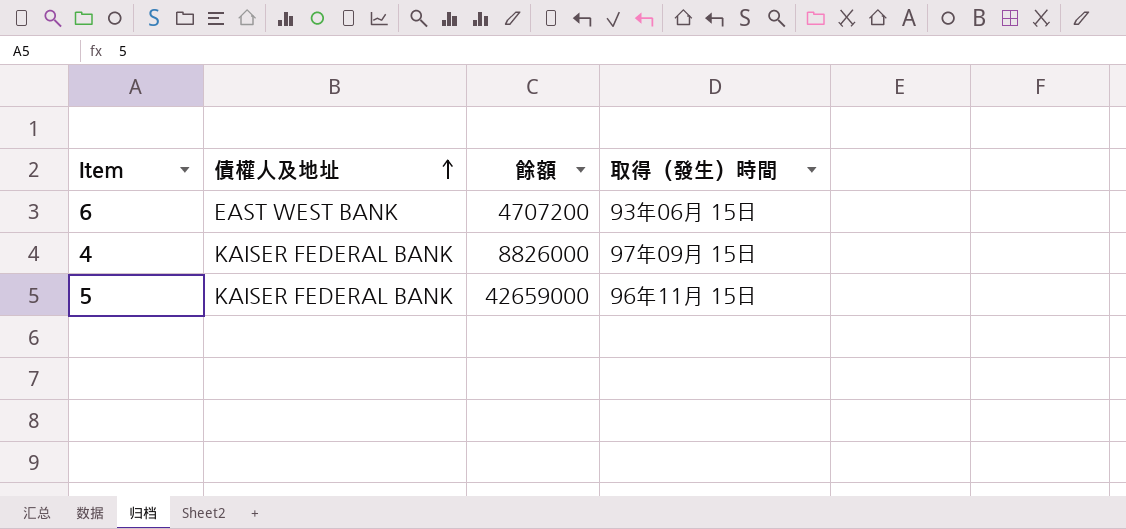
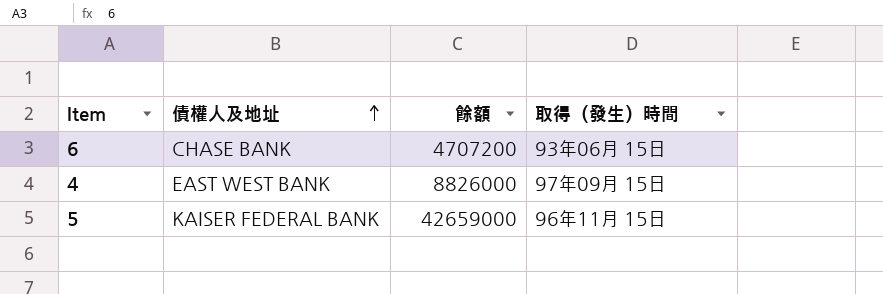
6 | 債權人及地址: EAST WEST BANK -> CHASE BANK
4 | 債權人及地址: KAISER FEDERAL BANK -> EAST WEST BANK

